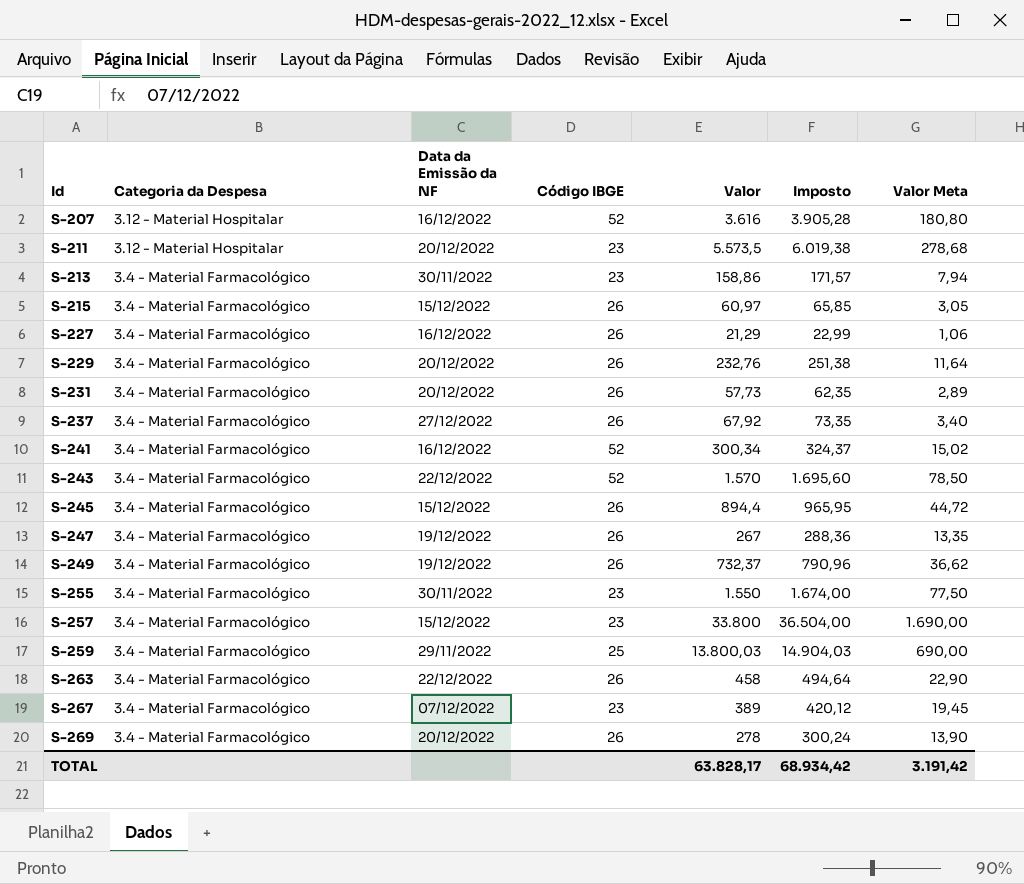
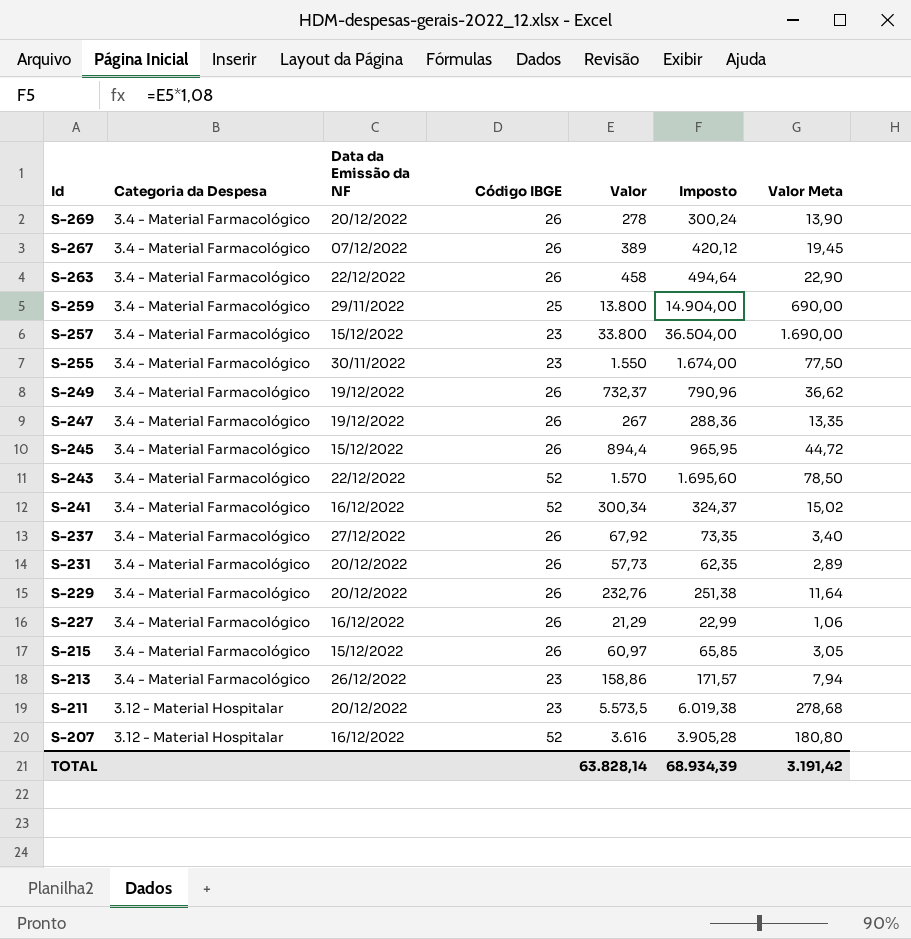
row order: Id ascending -> Id descending
S-267 | Código IBGE: 23 -> 26
S-259 | Valor: 13.800,03 -> 13.800
S-259 | Imposto: 14.904,03 -> 14.904,00
S-213 | Data da Emissão da NF: 30/11/2022 -> 26/12/2022
TOTAL | Valor: 63.828,17 -> 63.828,14
TOTAL | Imposto: 68.934,42 -> 68.934,39

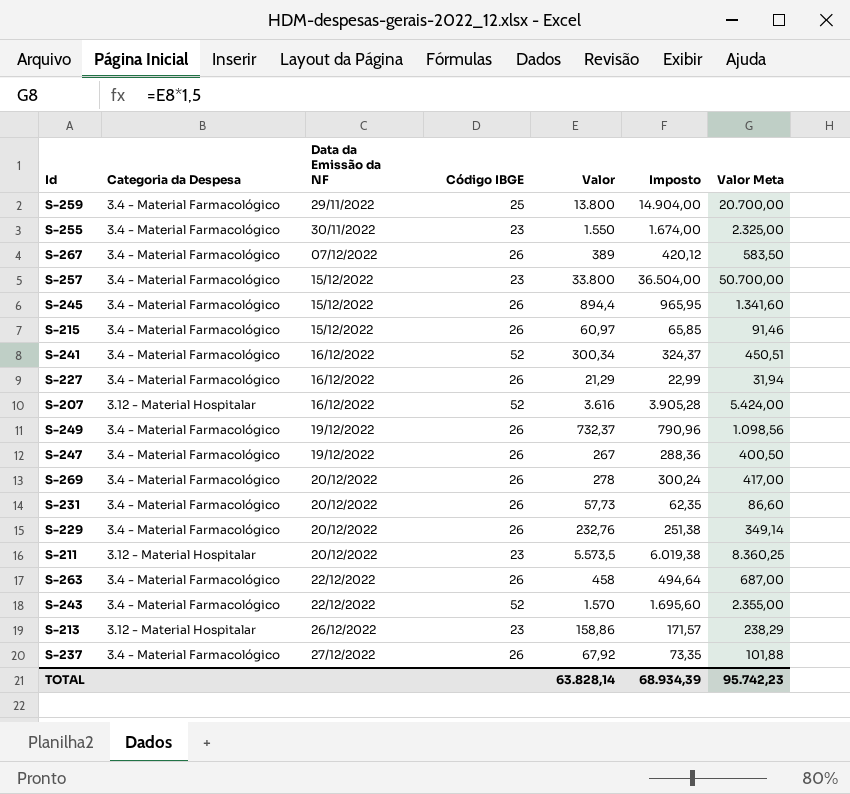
row order: Id descending -> Data da Emissão da NF ascending
column Valor Meta | formula: [Valor] * 0,05 -> [Valor] * 1,5
S-213 | Categoria da Despesa: 3.4 - Material Farmacológico -> 3.12 - Material Hospitalar
TOTAL | Valor Meta: 3.191,42 -> 95.742,23

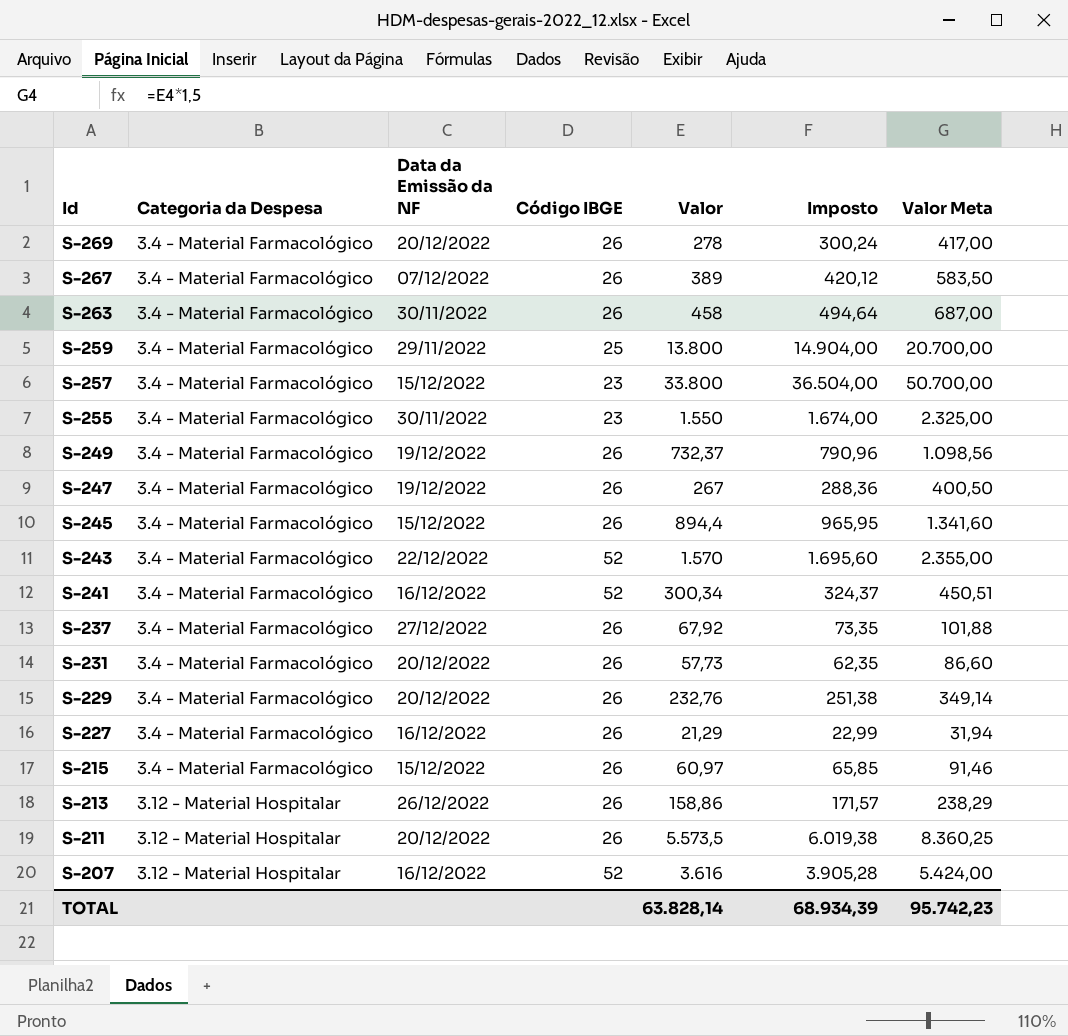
row order: Data da Emissão da NF ascending -> Id descending
S-263 | Data da Emissão da NF: 22/12/2022 -> 30/11/2022
S-213 | Código IBGE: 23 -> 26
S-211 | Código IBGE: 23 -> 26

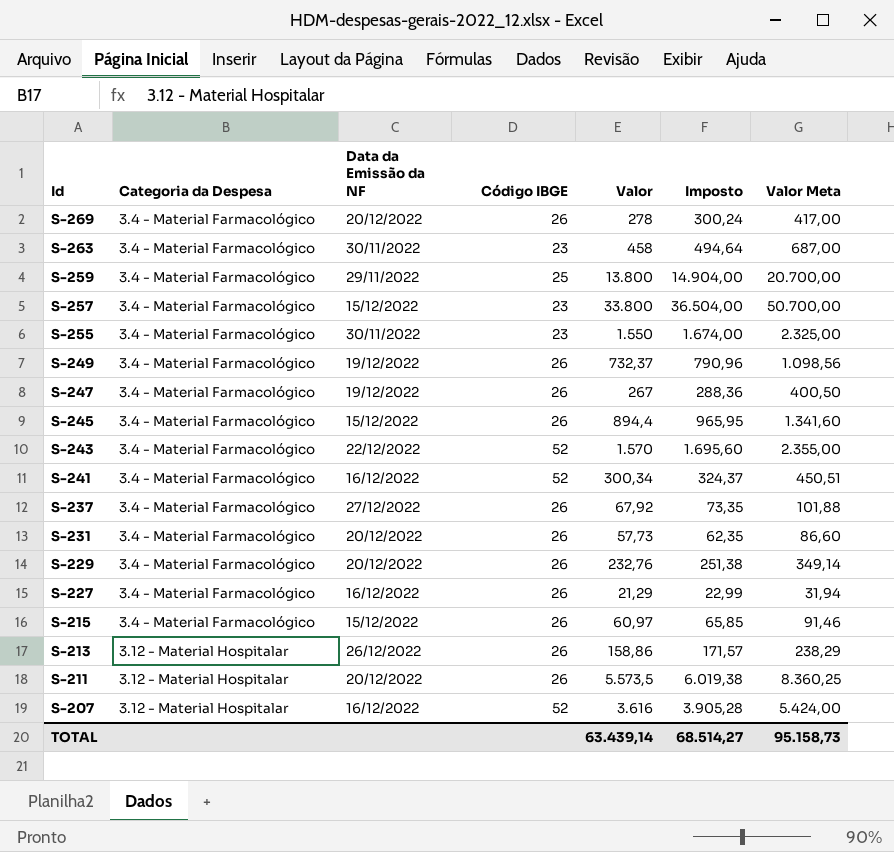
row S-267: 3.4 - Material Farmacológico | 07/12/2022 | 26 | 389 | 420,12 | 583,50 -> none
S-263 | Código IBGE: 26 -> 23
TOTAL | Valor: 63.828,14 -> 63.439,14
TOTAL | Imposto: 68.934,39 -> 68.514,27
TOTAL | Valor Meta: 95.742,23 -> 95.158,73

